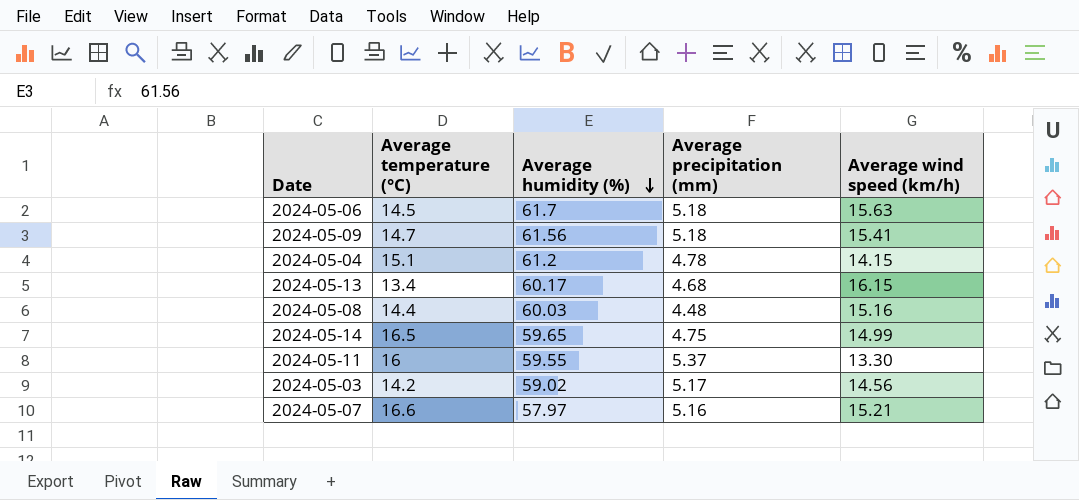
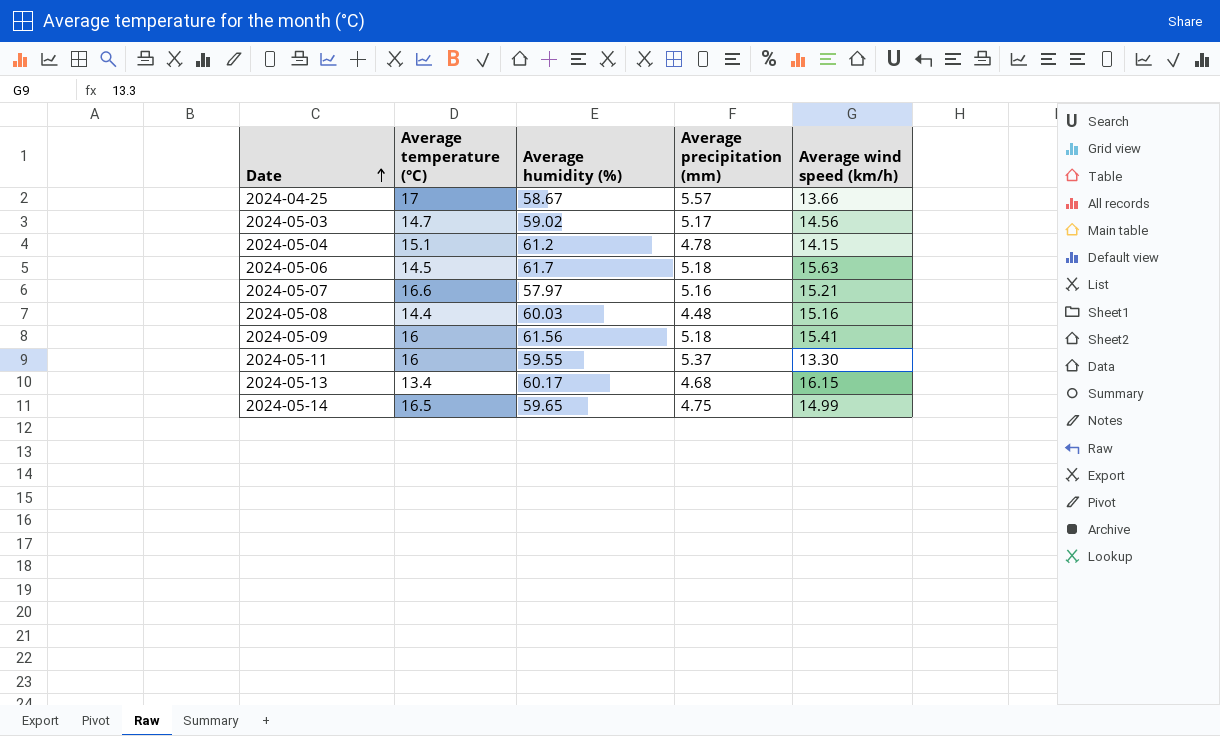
row order: Average humidity (%) descending -> Date ascending
row 2024-04-25: none -> 17 | 58.67 | 5.57 | 13.66
2024-05-03 | Average temperature (°C): 14.2 -> 14.7
2024-05-09 | Average temperature (°C): 14.7 -> 16

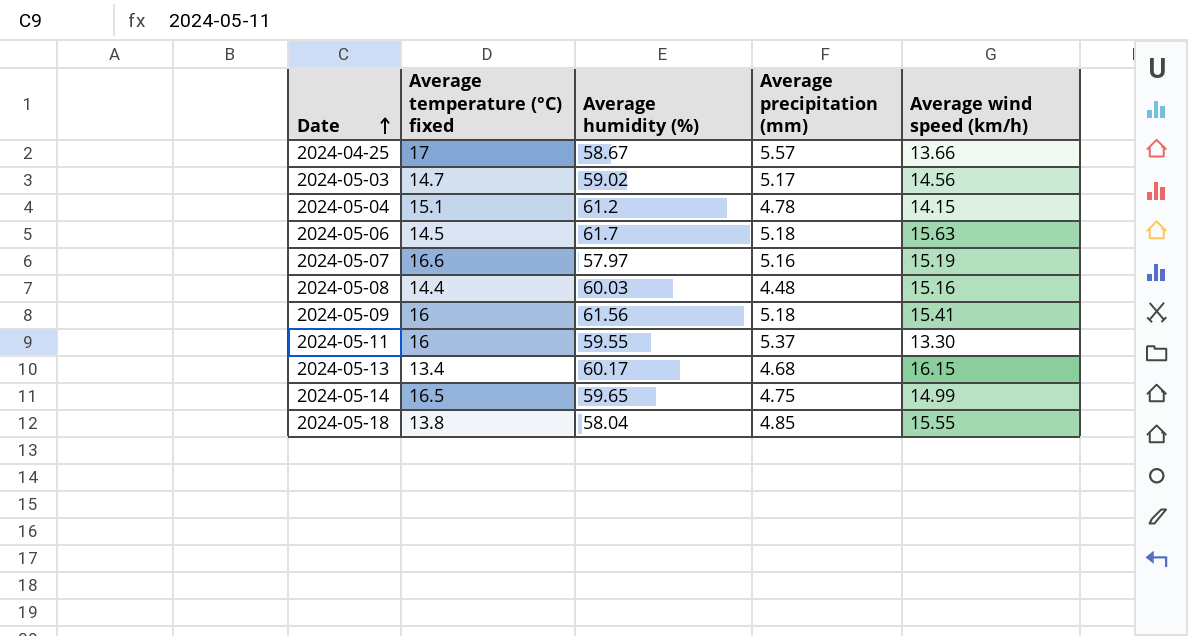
column name: Average temperature (°C) -> Average temperature (°C) fixed
2024-05-07 | Average wind speed (km/h): 15.21 -> 15.19
row 2024-05-18: none -> 13.8 | 58.04 | 4.85 | 15.55

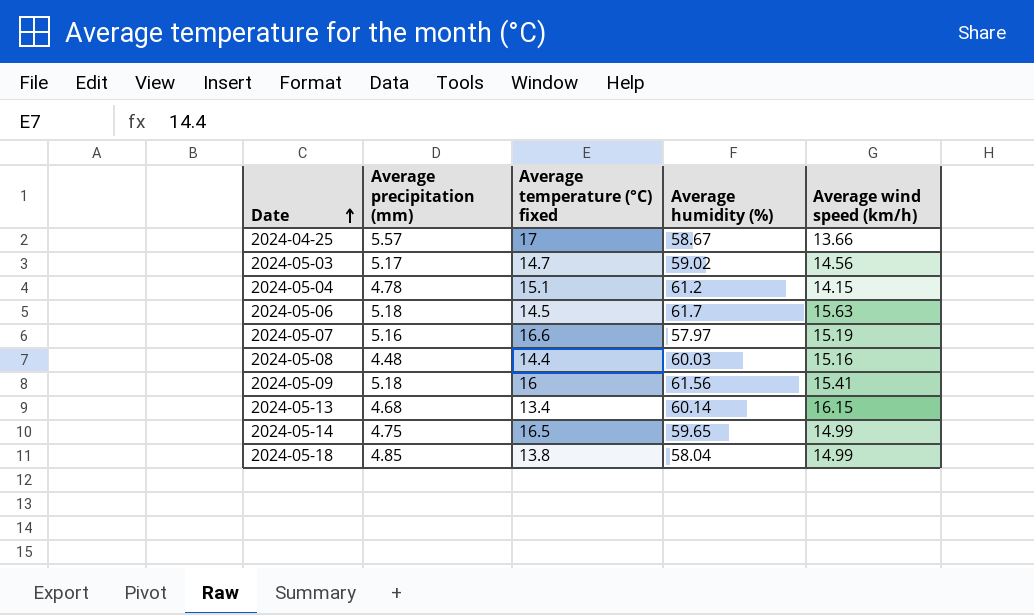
column Average precipitation (mm) | position: 4 -> 2
row 2024-05-11: 16 | 59.55 | 5.37 | 13.30 -> none
2024-05-13 | Average humidity (%): 60.17 -> 60.14
2024-05-18 | Average wind speed (km/h): 15.55 -> 14.99

